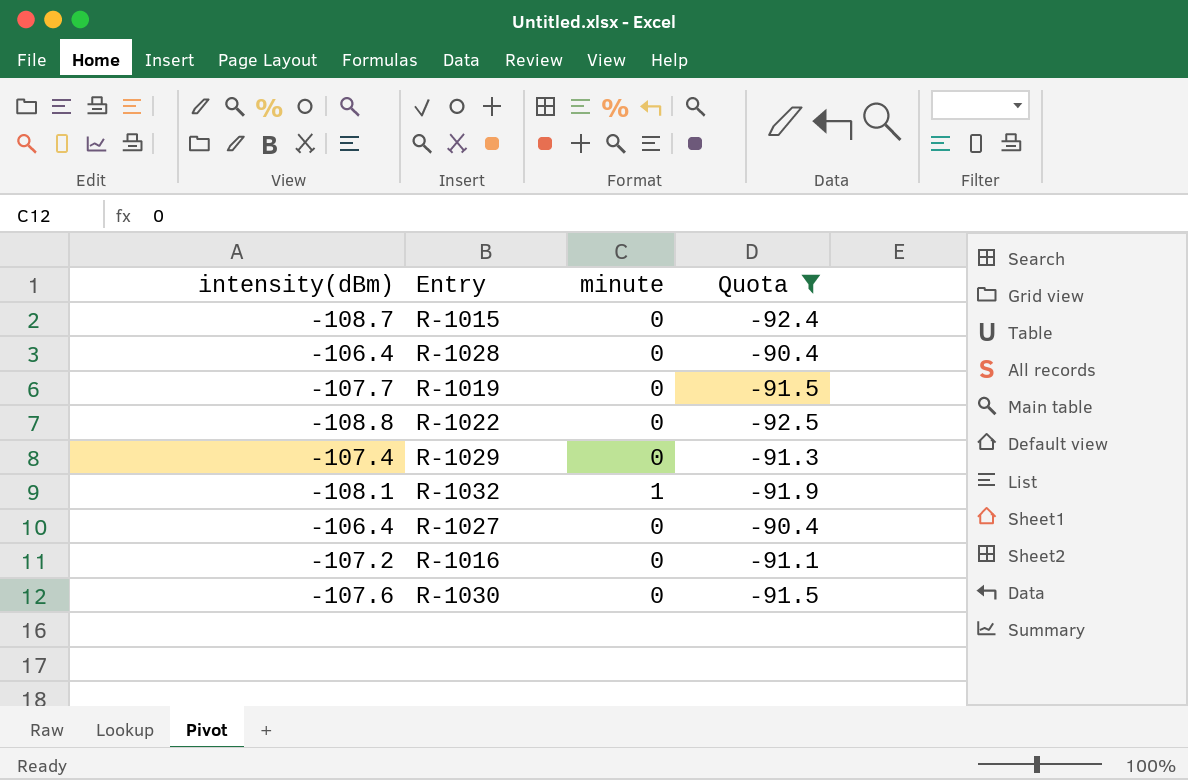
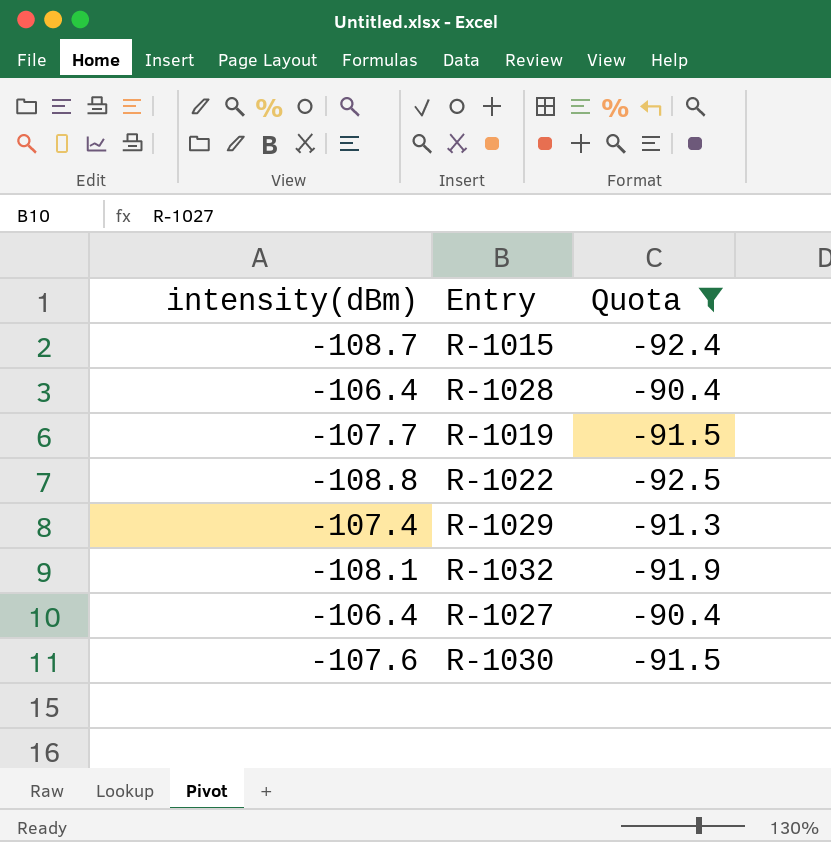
column minute | position: 3 -> none
row R-1016: -107.2 | 0 | -91.1 -> none

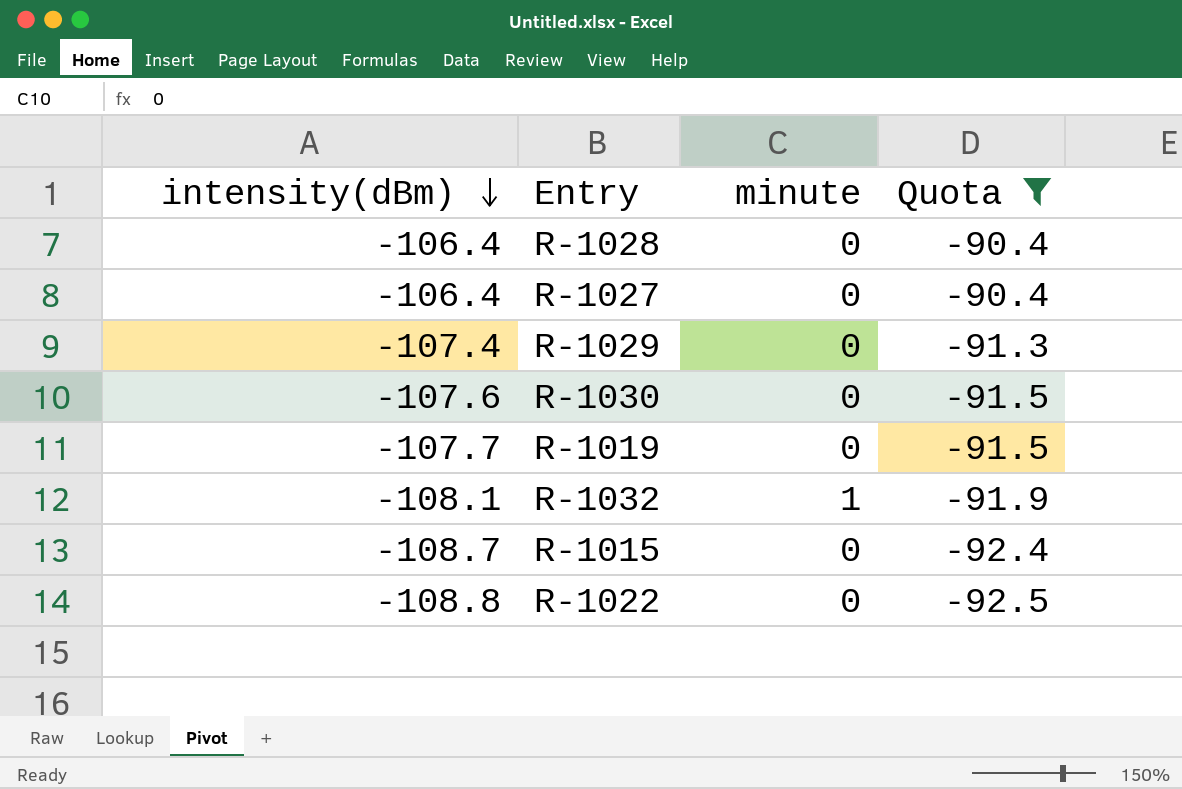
row order: none -> intensity(dBm) descending
column minute | position: none -> 3

